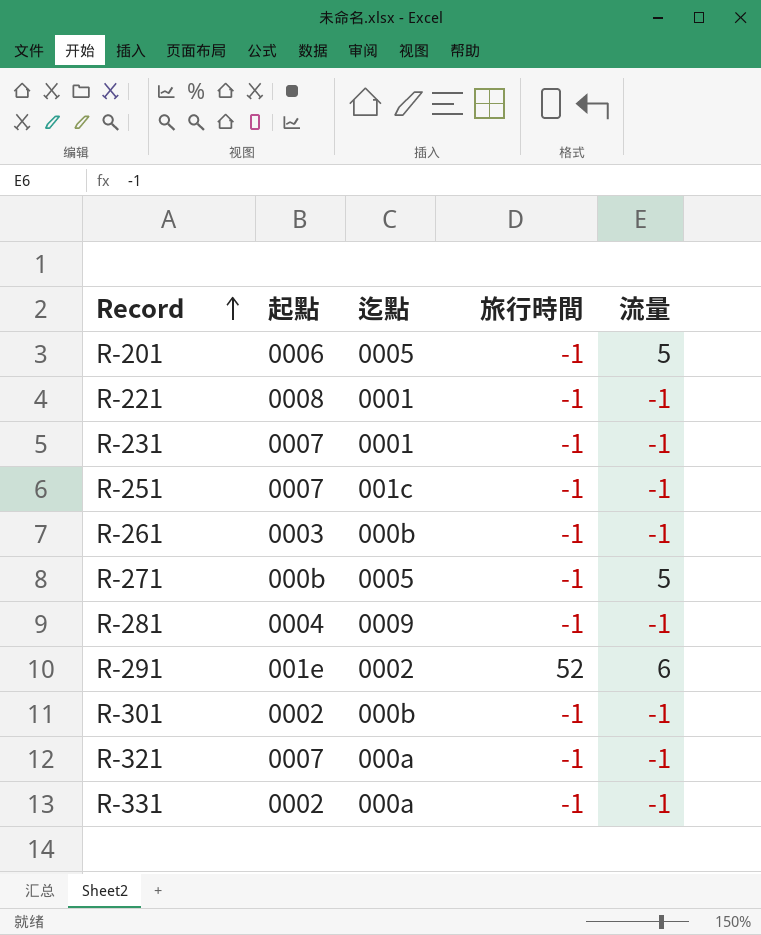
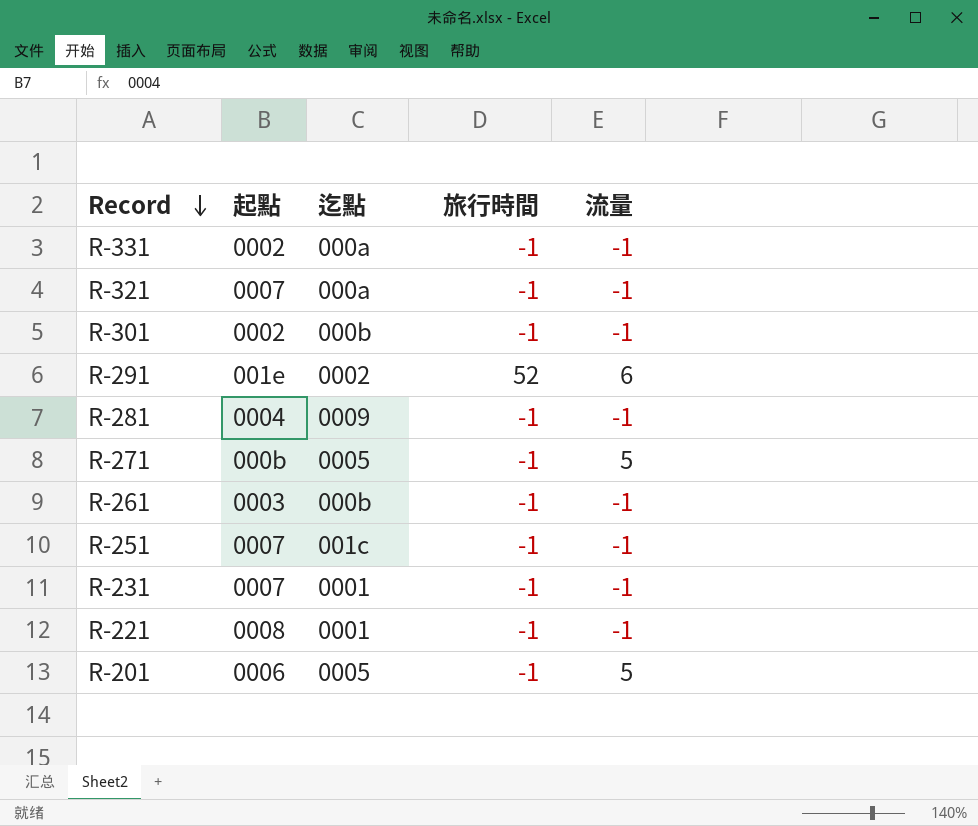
row order: Record ascending -> Record descending

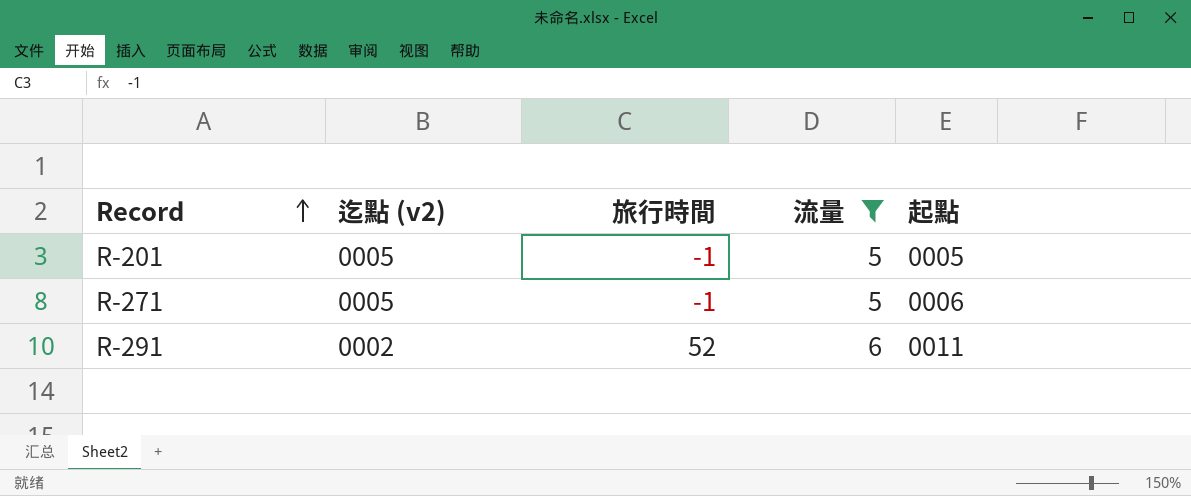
filter: none -> 流量 != -1
row order: Record descending -> Record ascending
column name: 迄點 -> 迄點 (v2)
column 起點 | position: 2 -> 5
R-201 | 起點: 0006 -> 0005
R-271 | 起點: 000b -> 0006
R-291 | 起點: 001e -> 0011

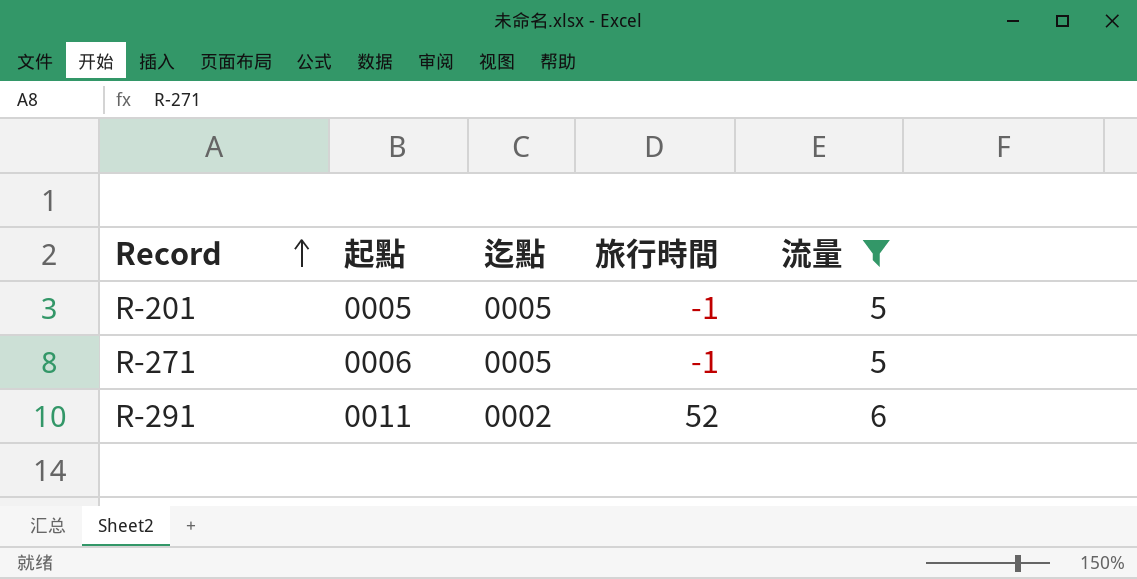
column 起點 | position: 5 -> 2
column name: 迄點 (v2) -> 迄點

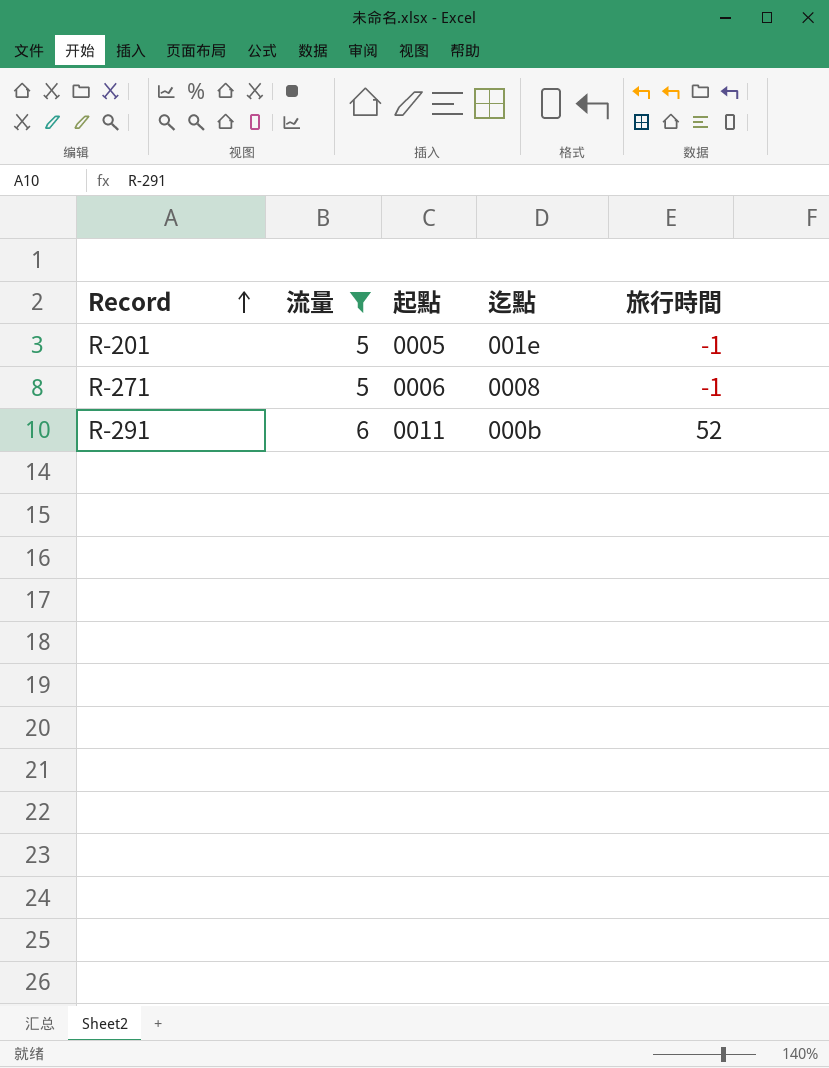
column 流量 | position: 5 -> 2
R-201 | 迄點: 0005 -> 001e
R-271 | 迄點: 0005 -> 0008
R-291 | 迄點: 0002 -> 000b

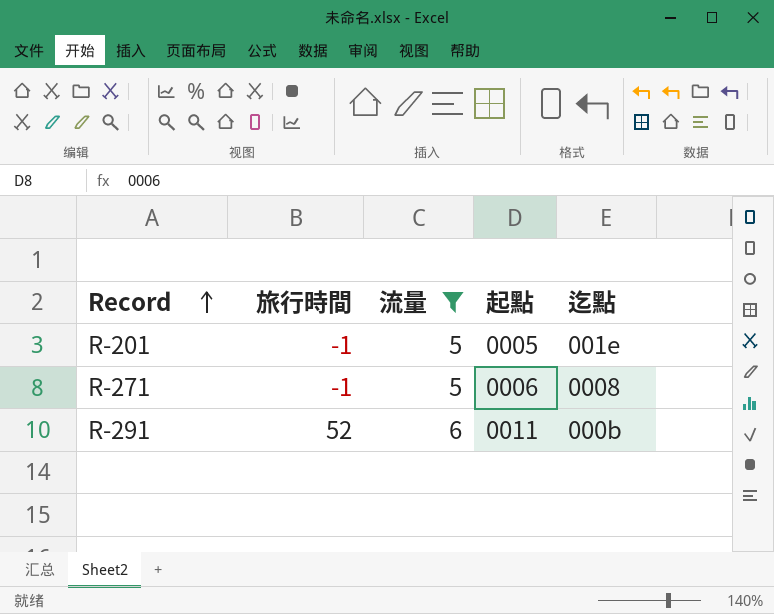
column 旅行時間 | position: 5 -> 2

